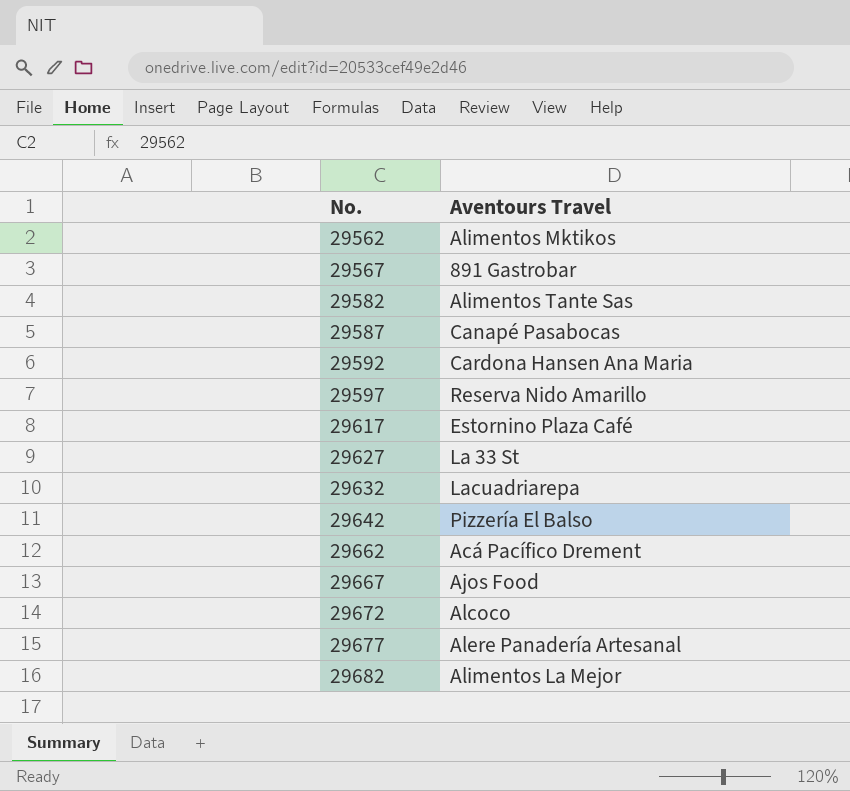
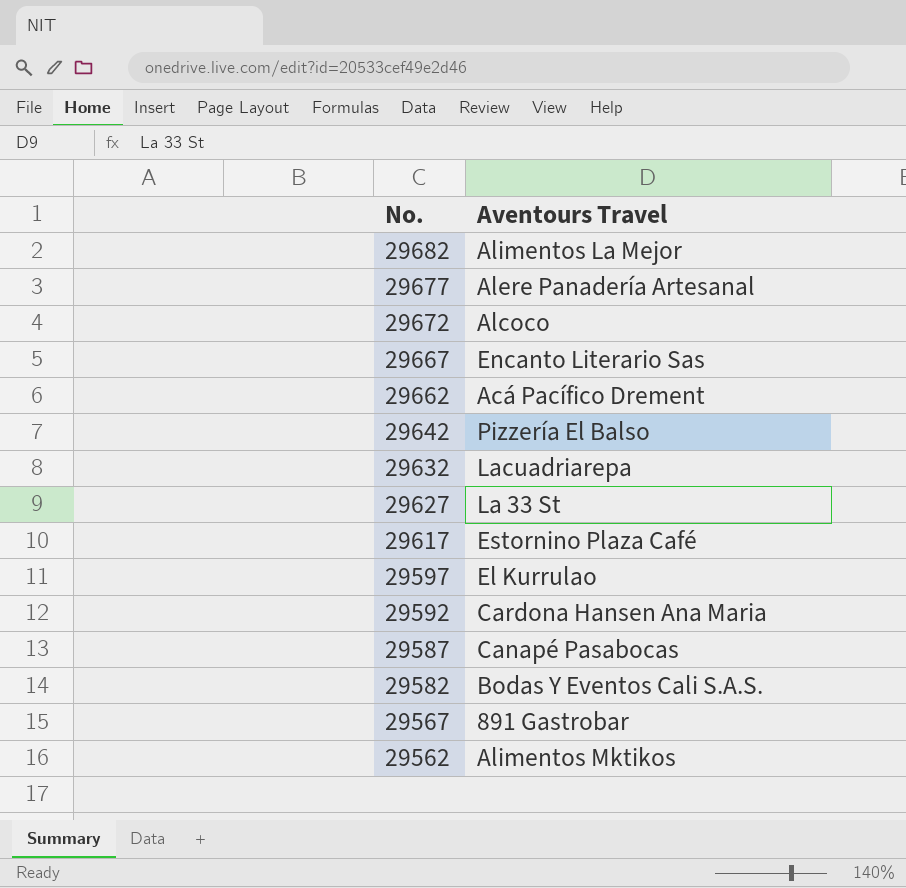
row order: No. ascending -> No. descending
29667 | Aventours Travel: Ajos Food -> Encanto Literario Sas
29597 | Aventours Travel: Reserva Nido Amarillo -> El Kurrulao
29582 | Aventours Travel: Alimentos Tante Sas -> Bodas Y Eventos Cali S.A.S.

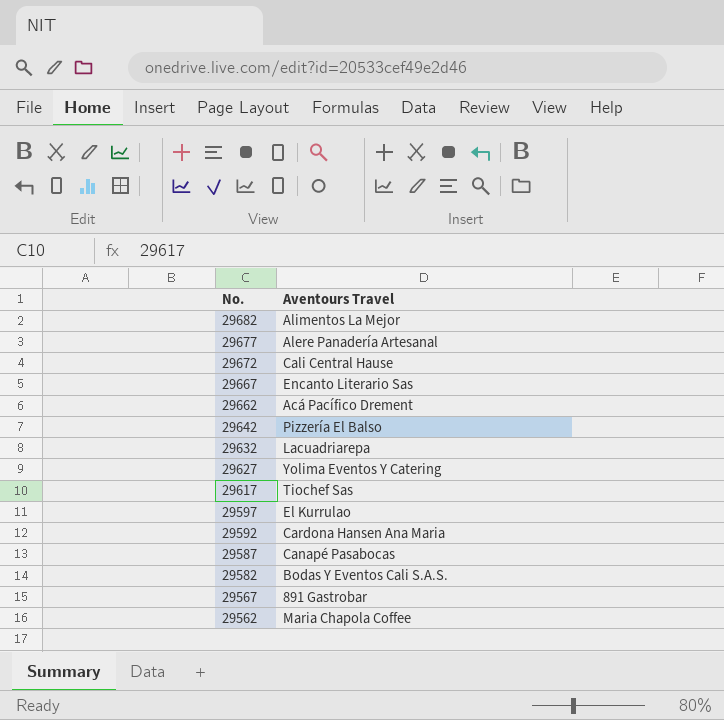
29672 | Aventours Travel: Alcoco -> Cali Central Hause
29627 | Aventours Travel: La 33 St -> Yolima Eventos Y Catering
29617 | Aventours Travel: Estornino Plaza Café -> Tiochef Sas
29562 | Aventours Travel: Alimentos Mktikos -> Maria Chapola Coffee

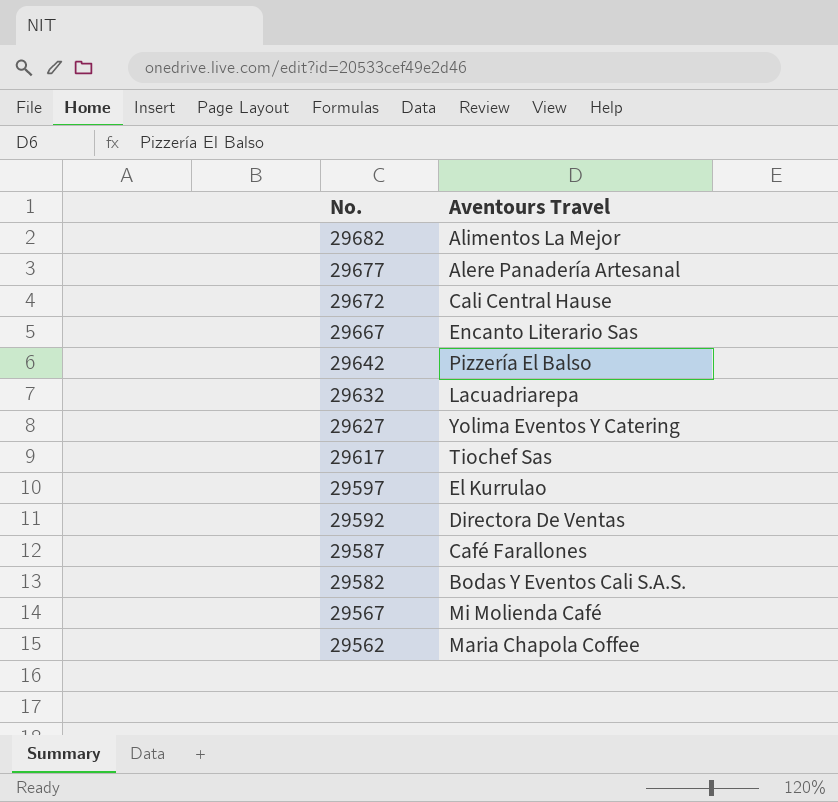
row 29662: Acá Pacífico Drement -> none
29592 | Aventours Travel: Cardona Hansen Ana Maria -> Directora De Ventas
29587 | Aventours Travel: Canapé Pasabocas -> Café Farallones
29567 | Aventours Travel: 891 Gastrobar -> Mi Molienda Café

